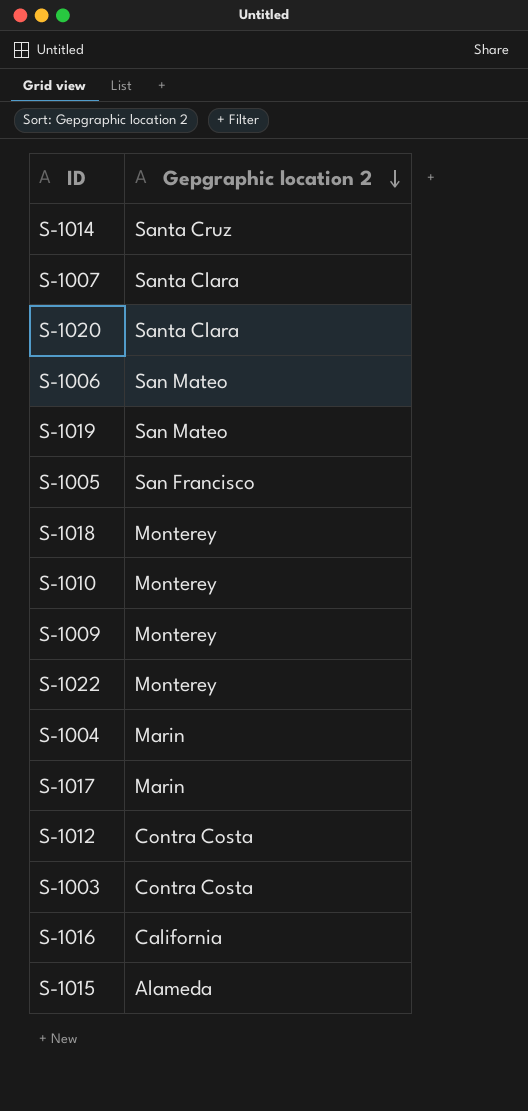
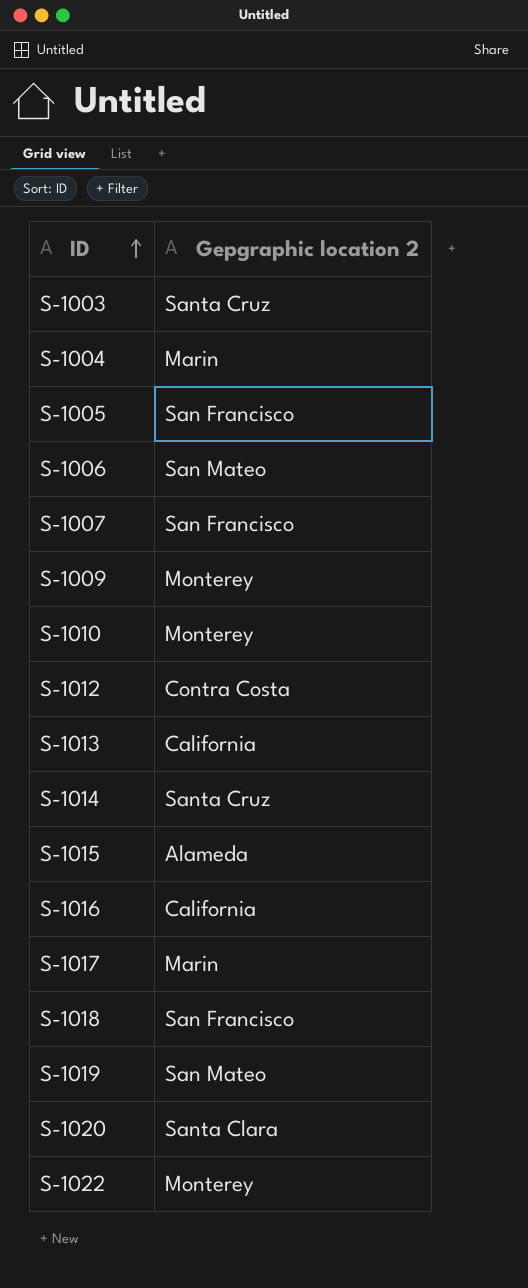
row order: Gepgraphic location 2 descending -> ID ascending
S-1003 | Gepgraphic location 2: Contra Costa -> Santa Cruz
S-1007 | Gepgraphic location 2: Santa Clara -> San Francisco
row S-1013: none -> California
S-1018 | Gepgraphic location 2: Monterey -> San Francisco

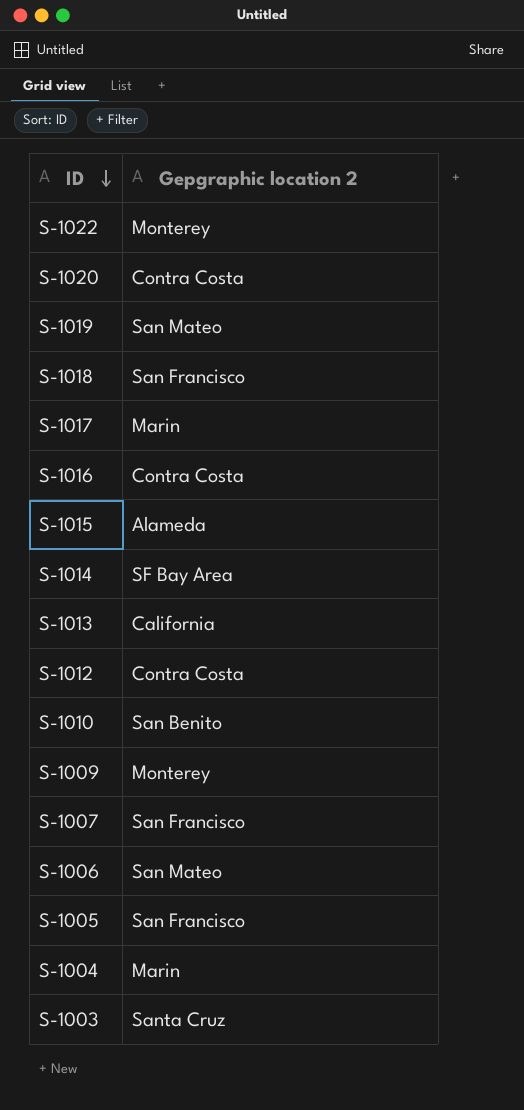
row order: ID ascending -> ID descending
S-1020 | Gepgraphic location 2: Santa Clara -> Contra Costa
S-1016 | Gepgraphic location 2: California -> Contra Costa
S-1014 | Gepgraphic location 2: Santa Cruz -> SF Bay Area
S-1010 | Gepgraphic location 2: Monterey -> San Benito

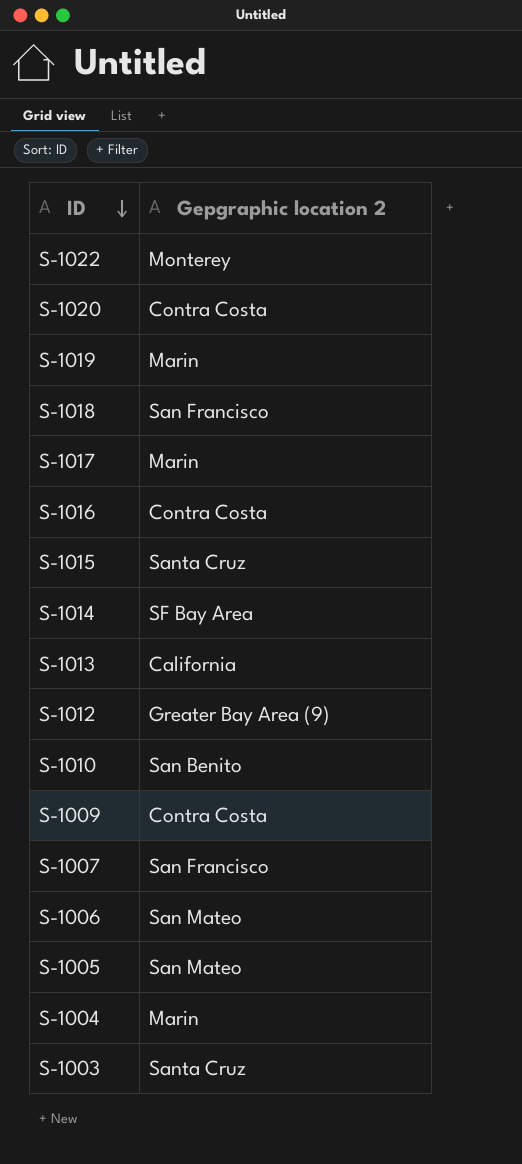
S-1019 | Gepgraphic location 2: San Mateo -> Marin
S-1015 | Gepgraphic location 2: Alameda -> Santa Cruz
S-1012 | Gepgraphic location 2: Contra Costa -> Greater Bay Area (9)
S-1009 | Gepgraphic location 2: Monterey -> Contra Costa
S-1005 | Gepgraphic location 2: San Francisco -> San Mateo

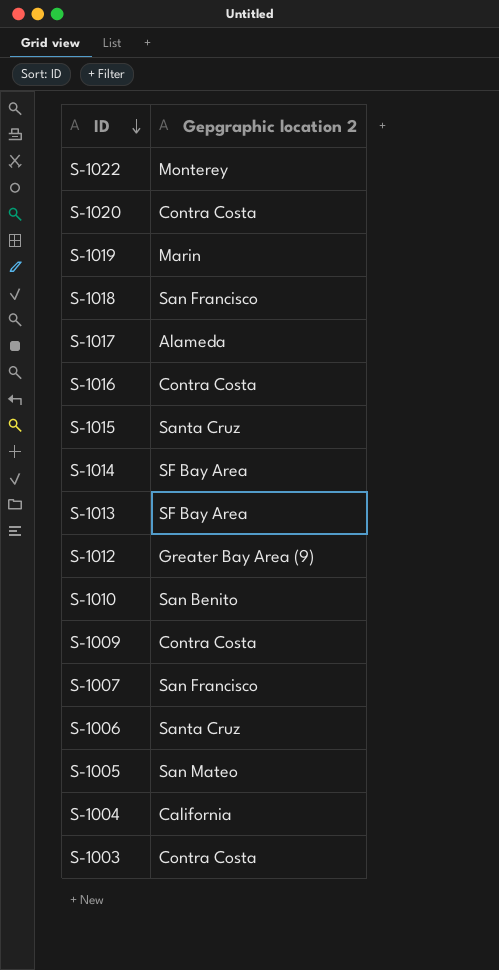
S-1017 | Gepgraphic location 2: Marin -> Alameda
S-1013 | Gepgraphic location 2: California -> SF Bay Area
S-1006 | Gepgraphic location 2: San Mateo -> Santa Cruz
S-1004 | Gepgraphic location 2: Marin -> California
S-1003 | Gepgraphic location 2: Santa Cruz -> Contra Costa

